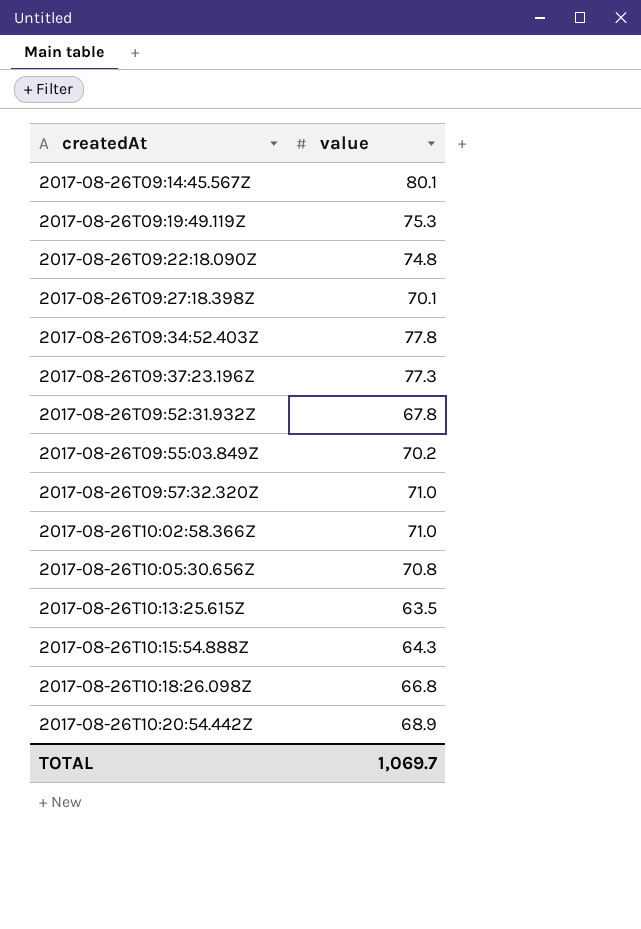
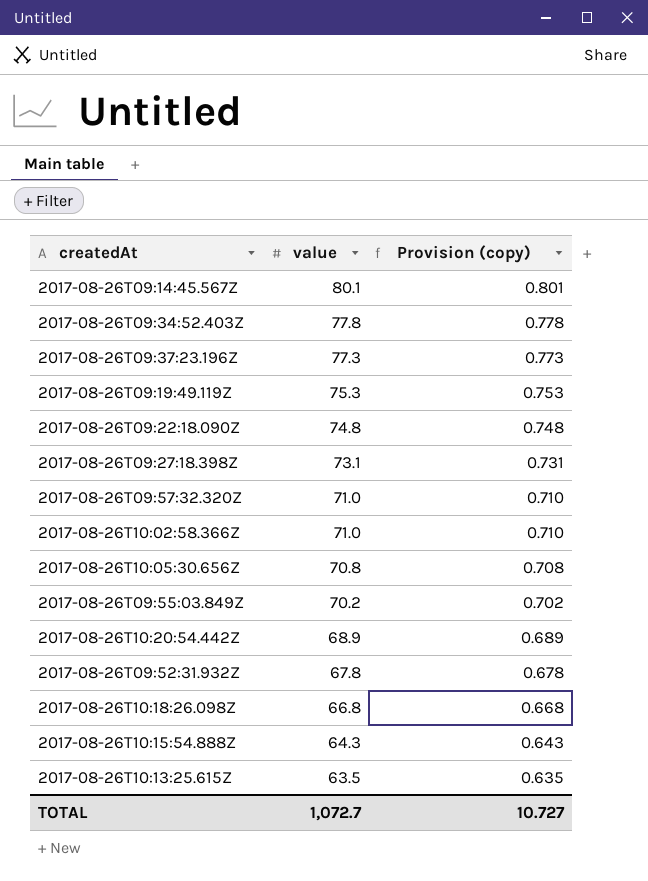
row order: createdAt ascending -> value descending
column Provision (copy) | formula: none -> [value] * 0.01
2017-08-26T09:27:18.398Z | value: 70.1 -> 73.1
TOTAL | value: 1,069.7 -> 1,072.7

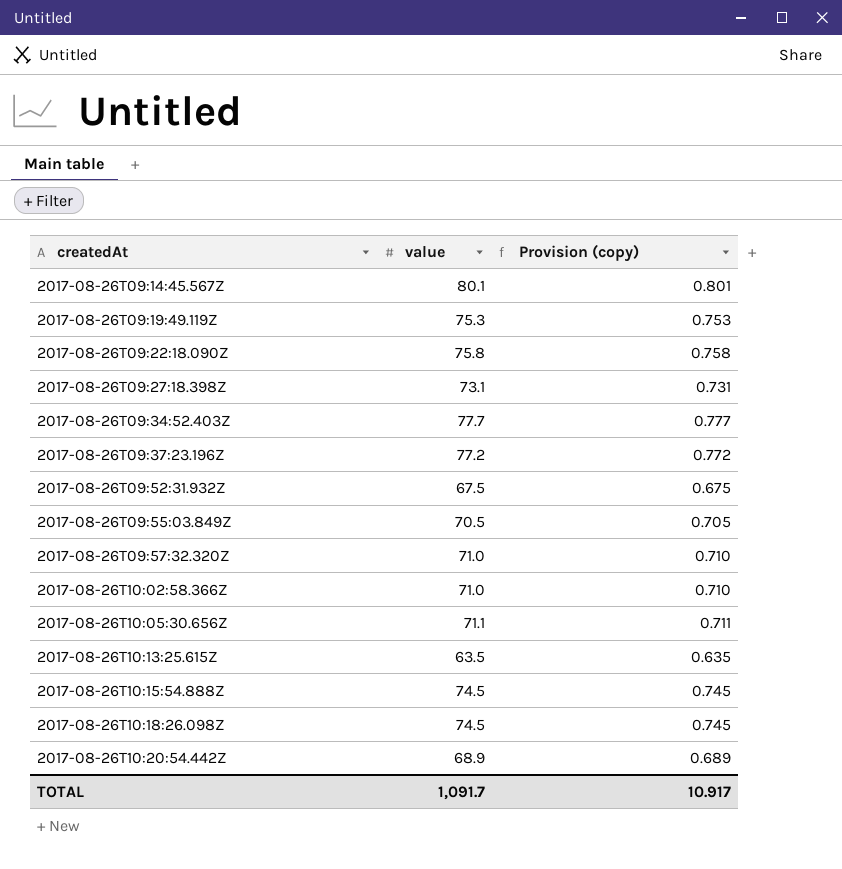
row order: value descending -> createdAt ascending
2017-08-26T09:22:18.090Z | value: 74.8 -> 75.8
2017-08-26T09:22:18.090Z | Provision (copy): 0.748 -> 0.758
2017-08-26T09:34:52.403Z | value: 77.8 -> 77.7
2017-08-26T09:34:52.403Z | Provision (copy): 0.778 -> 0.777
2017-08-26T09:37:23.196Z | value: 77.3 -> 77.2
2017-08-26T09:37:23.196Z | Provision (copy): 0.773 -> 0.772
2017-08-26T09:52:31.932Z | value: 67.8 -> 67.5
2017-08-26T09:52:31.932Z | Provision (copy): 0.678 -> 0.675
2017-08-26T09:55:03.849Z | value: 70.2 -> 70.5
2017-08-26T09:55:03.849Z | Provision (copy): 0.702 -> 0.705
2017-08-26T10:05:30.656Z | value: 70.8 -> 71.1
2017-08-26T10:05:30.656Z | Provision (copy): 0.708 -> 0.711
2017-08-26T10:15:54.888Z | value: 64.3 -> 74.5
2017-08-26T10:15:54.888Z | Provision (copy): 0.643 -> 0.745
2017-08-26T10:18:26.098Z | value: 66.8 -> 74.5
2017-08-26T10:18:26.098Z | Provision (copy): 0.668 -> 0.745
TOTAL | value: 1,072.7 -> 1,091.7
TOTAL | Provision (copy): 10.727 -> 10.917

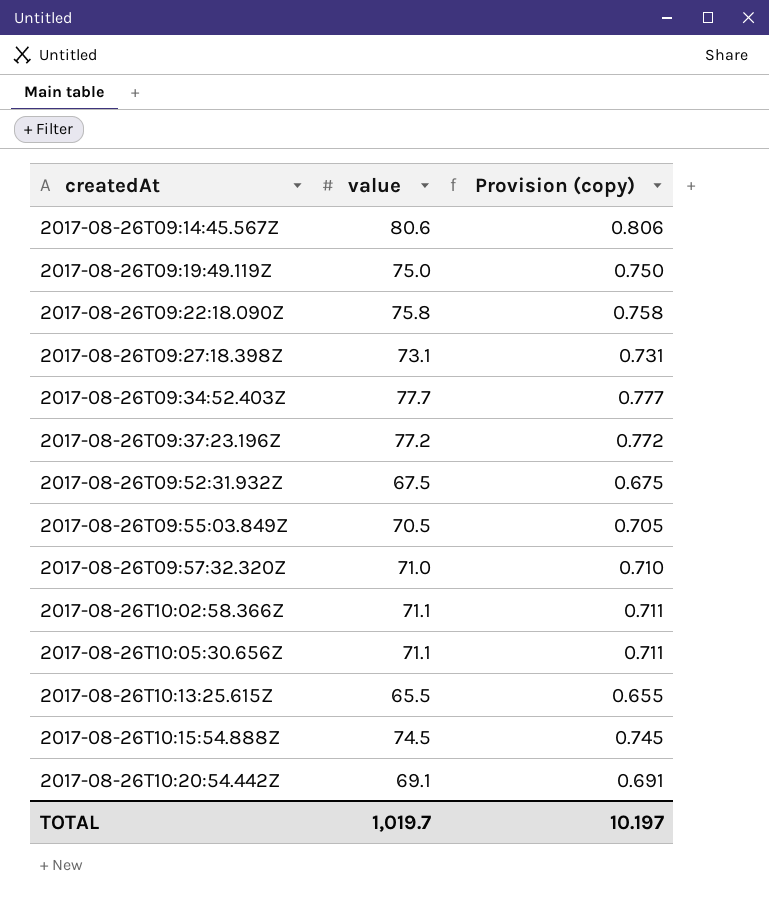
row 2017-08-26T10:18:26.098Z: 74.5 | 0.745 -> none
2017-08-26T09:14:45.567Z | value: 80.1 -> 80.6
2017-08-26T09:14:45.567Z | Provision (copy): 0.801 -> 0.806
2017-08-26T09:19:49.119Z | value: 75.3 -> 75.0
2017-08-26T09:19:49.119Z | Provision (copy): 0.753 -> 0.750
2017-08-26T10:02:58.366Z | value: 71.0 -> 71.1
2017-08-26T10:02:58.366Z | Provision (copy): 0.710 -> 0.711
2017-08-26T10:13:25.615Z | value: 63.5 -> 65.5
2017-08-26T10:13:25.615Z | Provision (copy): 0.635 -> 0.655
2017-08-26T10:20:54.442Z | value: 68.9 -> 69.1
2017-08-26T10:20:54.442Z | Provision (copy): 0.689 -> 0.691
TOTAL | value: 1,091.7 -> 1,019.7
TOTAL | Provision (copy): 10.917 -> 10.197

